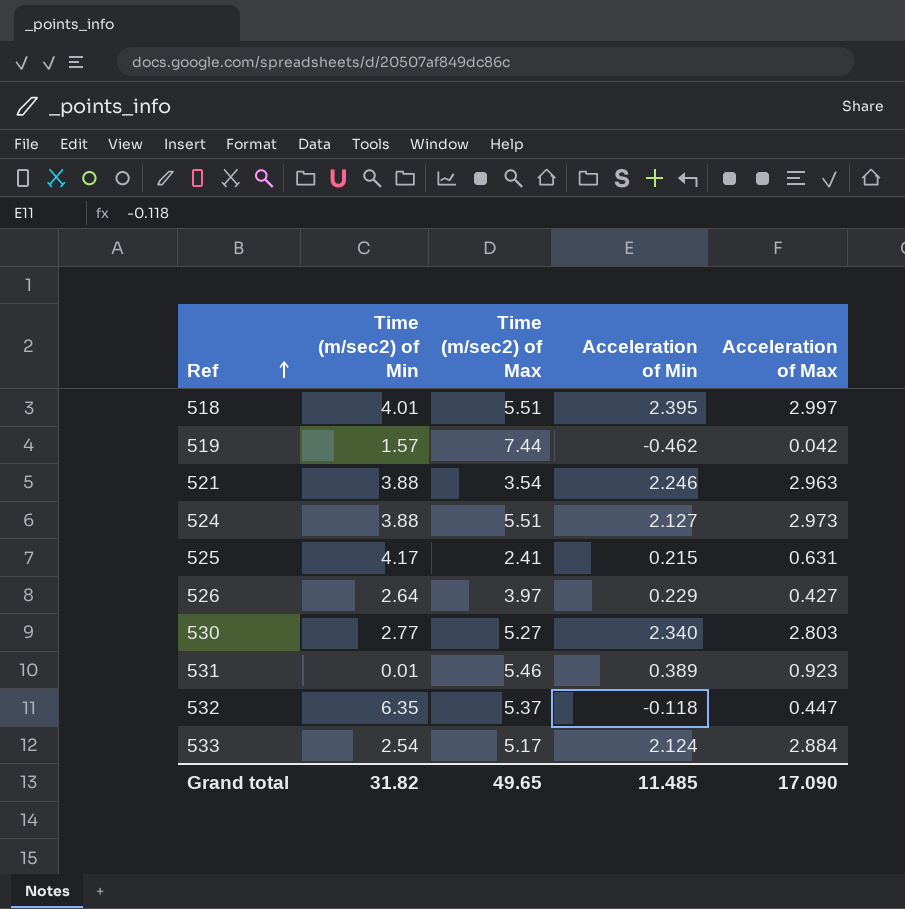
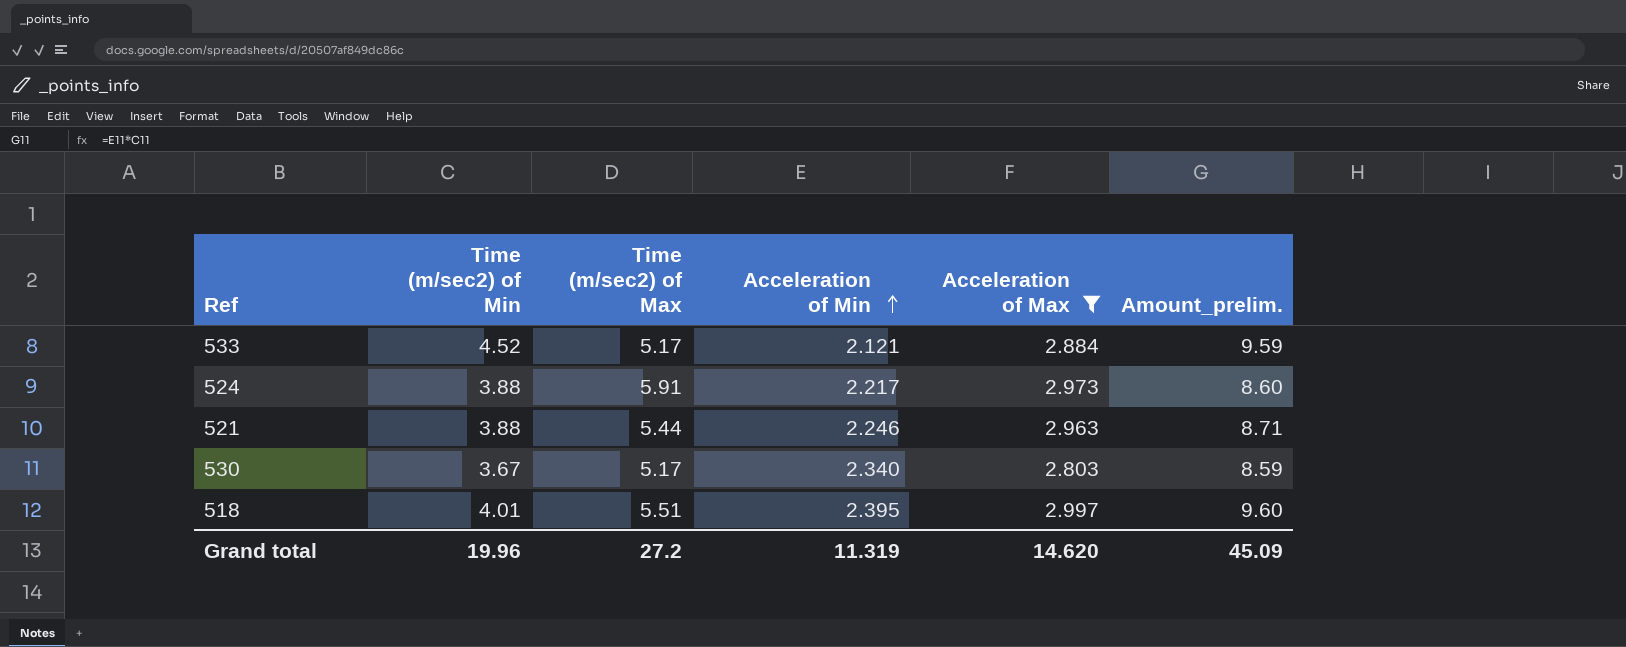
filter: none -> Acceleration of Max >= 2.803
row order: Ref ascending -> Acceleration of Min ascending
column Amount_prelim. | formula: none -> [Time (m/sec2) of Min] * [Acceleration of Min]
533 | Time (m/sec2) of Min: 2.54 -> 4.52
533 | Acceleration of Min: 2.124 -> 2.121
524 | Time (m/sec2) of Max: 5.51 -> 5.91
524 | Acceleration of Min: 2.127 -> 2.217
521 | Time (m/sec2) of Max: 3.54 -> 5.44
530 | Time (m/sec2) of Min: 2.77 -> 3.67
530 | Time (m/sec2) of Max: 5.27 -> 5.17
Grand total | Time (m/sec2) of Min: 31.82 -> 19.96
Grand total | Time (m/sec2) of Max: 49.65 -> 27.2
Grand total | Acceleration of Min: 11.485 -> 11.319
Grand total | Acceleration of Max: 17.090 -> 14.620

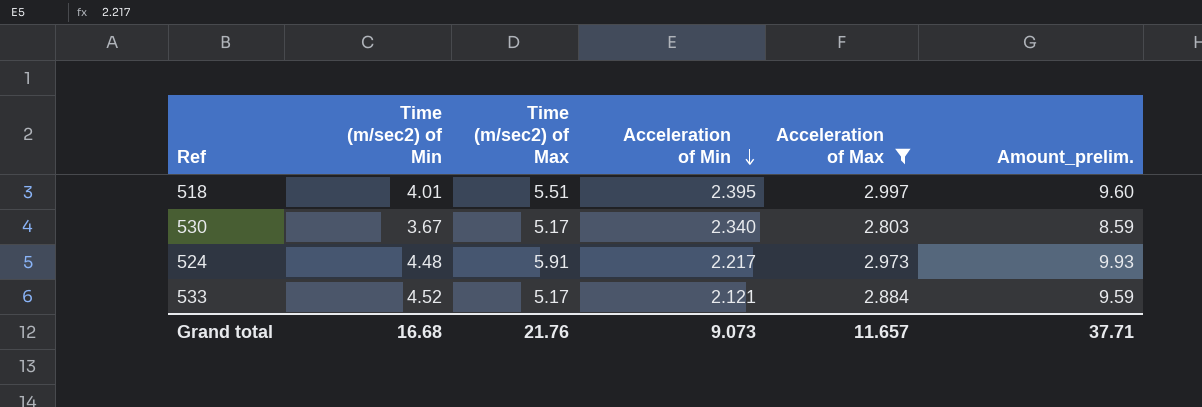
row order: Acceleration of Min ascending -> Acceleration of Min descending
row 521: 3.88 | 5.44 | 2.246 | 2.963 | 8.71 -> none
524 | Time (m/sec2) of Min: 3.88 -> 4.48
524 | Amount_prelim.: 8.60 -> 9.93
Grand total | Time (m/sec2) of Min: 19.96 -> 16.68
Grand total | Time (m/sec2) of Max: 27.2 -> 21.76
Grand total | Acceleration of Min: 11.319 -> 9.073
Grand total | Acceleration of Max: 14.620 -> 11.657
Grand total | Amount_prelim.: 45.09 -> 37.71

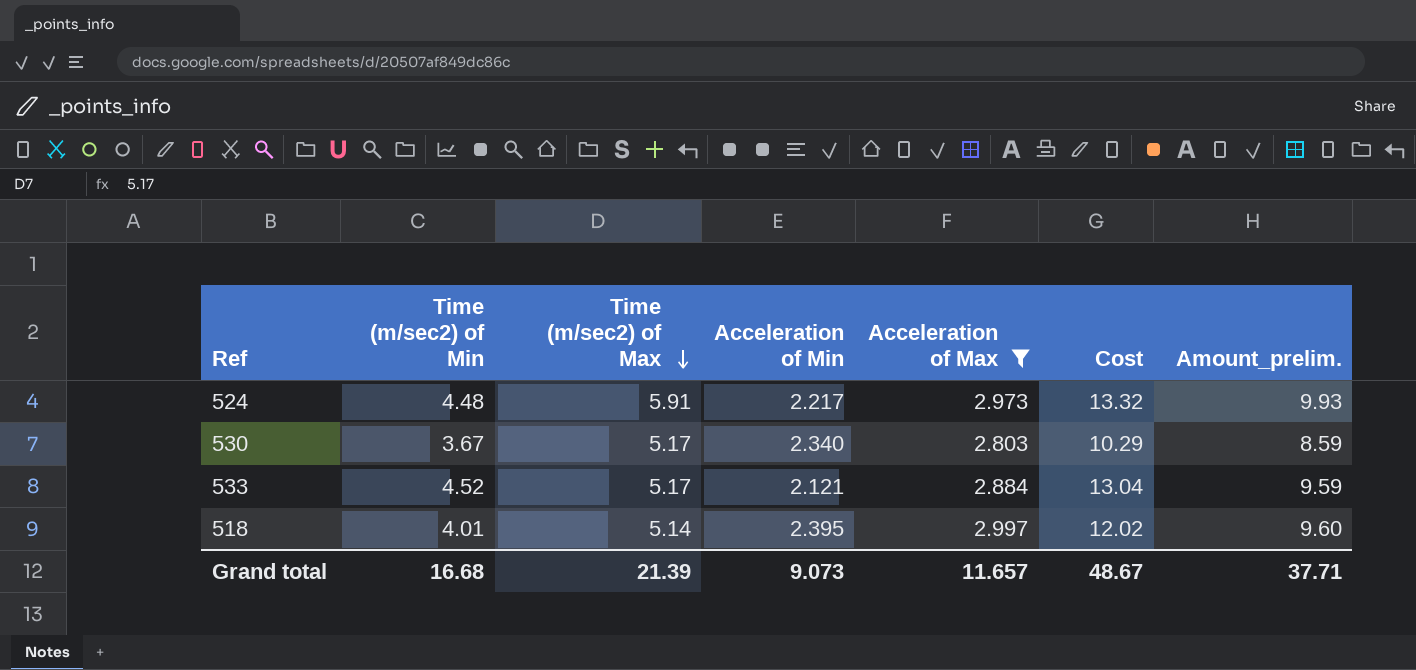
row order: Acceleration of Min descending -> Time (m/sec2) of Max descending
column Cost | formula: none -> [Time (m/sec2) of Min] * [Acceleration of Max]
518 | Time (m/sec2) of Max: 5.51 -> 5.14
Grand total | Time (m/sec2) of Max: 21.76 -> 21.39

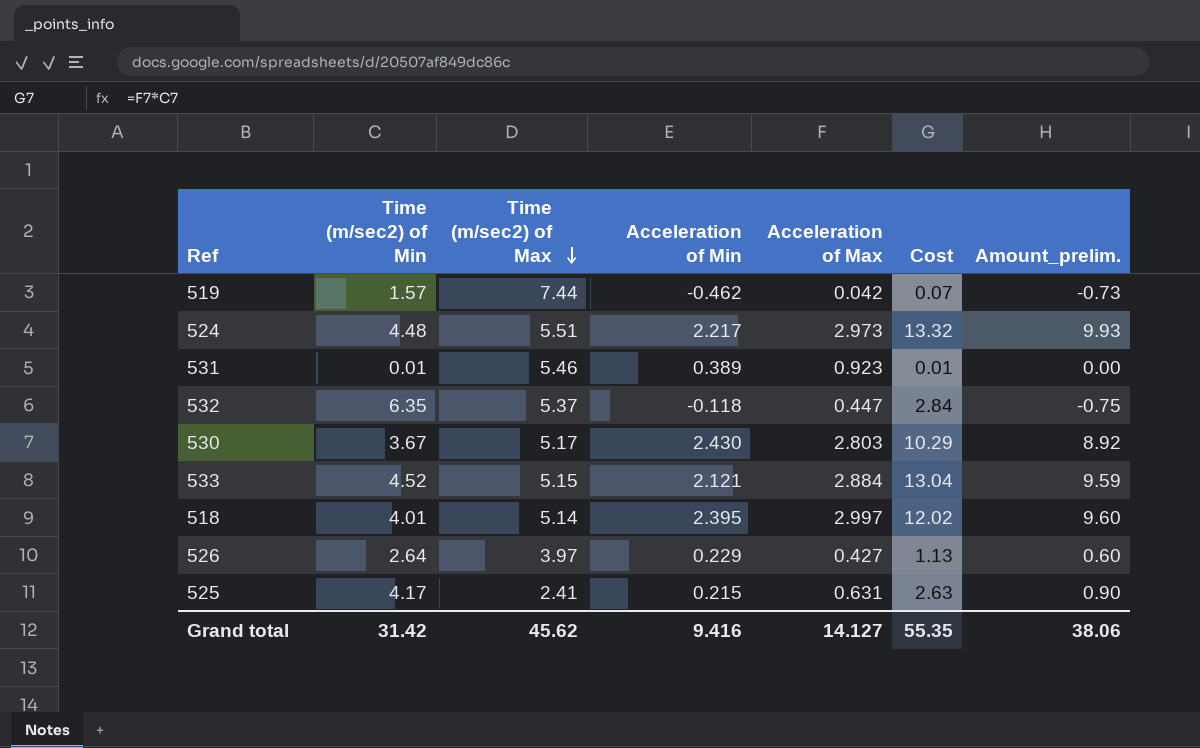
filter: Acceleration of Max >= 2.803 -> none
524 | Time (m/sec2) of Max: 5.91 -> 5.51
530 | Acceleration of Min: 2.340 -> 2.430
530 | Amount_prelim.: 8.59 -> 8.92
533 | Time (m/sec2) of Max: 5.17 -> 5.15
Grand total | Time (m/sec2) of Min: 16.68 -> 31.42
Grand total | Time (m/sec2) of Max: 21.39 -> 45.62
Grand total | Acceleration of Min: 9.073 -> 9.416
Grand total | Acceleration of Max: 11.657 -> 14.127
Grand total | Cost: 48.67 -> 55.35
Grand total | Amount_prelim.: 37.71 -> 38.06

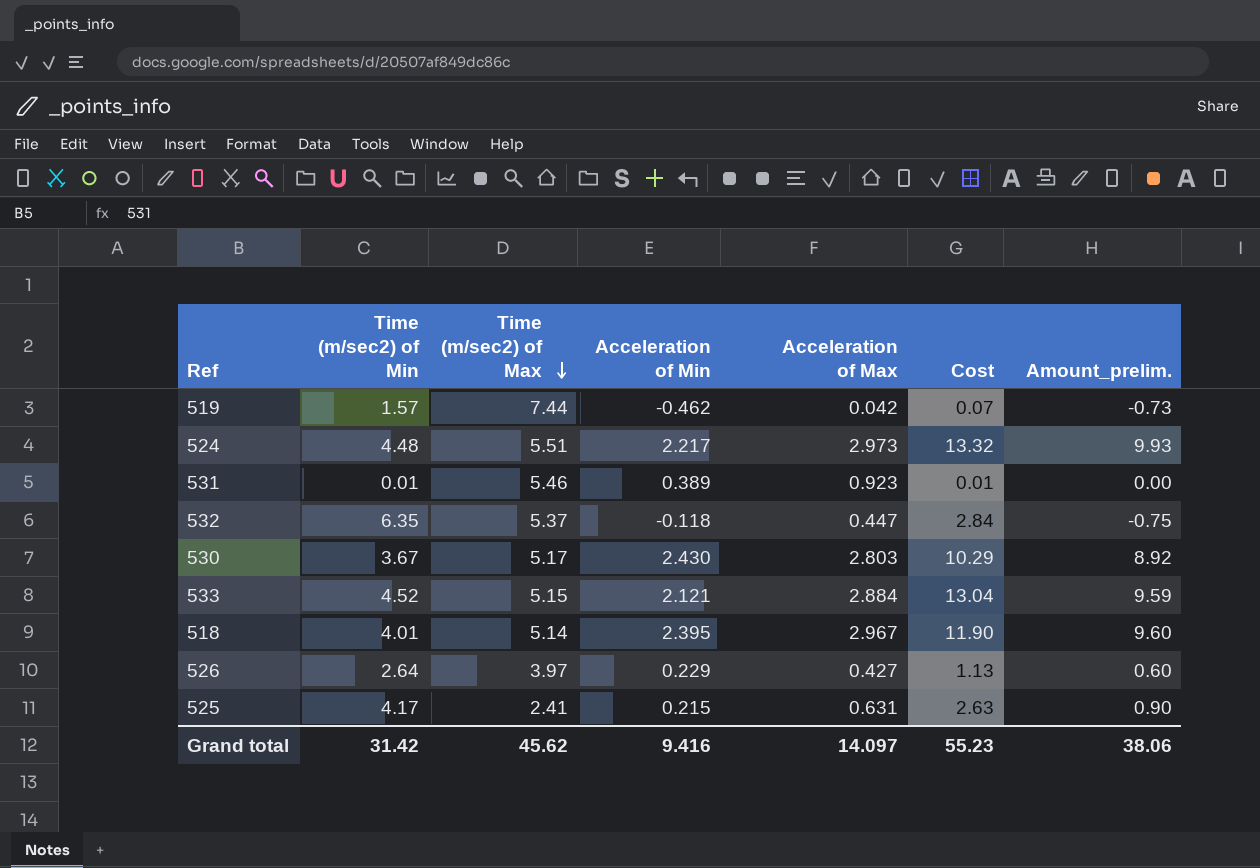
518 | Acceleration of Max: 2.997 -> 2.967
518 | Cost: 12.02 -> 11.90
Grand total | Acceleration of Max: 14.127 -> 14.097
Grand total | Cost: 55.35 -> 55.23

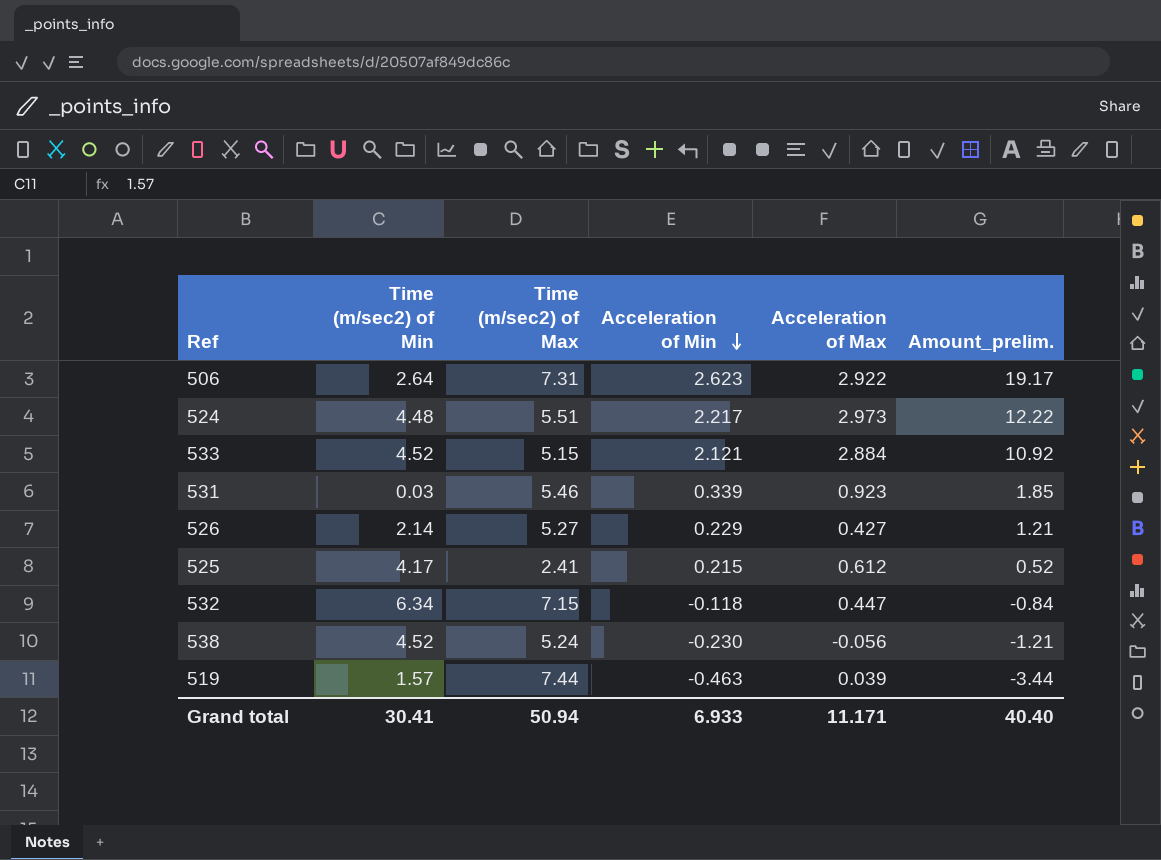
row order: Time (m/sec2) of Max descending -> Acceleration of Min descending
column Cost | formula: [Time (m/sec2) of Min] * [Acceleration of Max] -> none
column Amount_prelim. | formula: [Time (m/sec2) of Min] * [Acceleration of Min] -> [Time (m/sec2) of Max] * [Acceleration of Min]
row 530: 3.67 | 5.17 | 2.430 | 2.803 | 10.29 | 8.92 -> none
row 518: 4.01 | 5.14 | 2.395 | 2.967 | 11.90 | 9.60 -> none
row 506: none -> 2.64 | 7.31 | 2.623 | 2.922 | 19.17
531 | Time (m/sec2) of Min: 0.01 -> 0.03
531 | Acceleration of Min: 0.389 -> 0.339
526 | Time (m/sec2) of Min: 2.64 -> 2.14
526 | Time (m/sec2) of Max: 3.97 -> 5.27
525 | Acceleration of Max: 0.631 -> 0.612
532 | Time (m/sec2) of Min: 6.35 -> 6.34
532 | Time (m/sec2) of Max: 5.37 -> 7.15
row 538: none -> 4.52 | 5.24 | -0.230 | -0.056 | -1.21
519 | Acceleration of Min: -0.462 -> -0.463
519 | Acceleration of Max: 0.042 -> 0.039
Grand total | Time (m/sec2) of Min: 31.42 -> 30.41
Grand total | Time (m/sec2) of Max: 45.62 -> 50.94
Grand total | Acceleration of Min: 9.416 -> 6.933
Grand total | Acceleration of Max: 14.097 -> 11.171
Grand total | Amount_prelim.: 38.06 -> 40.40

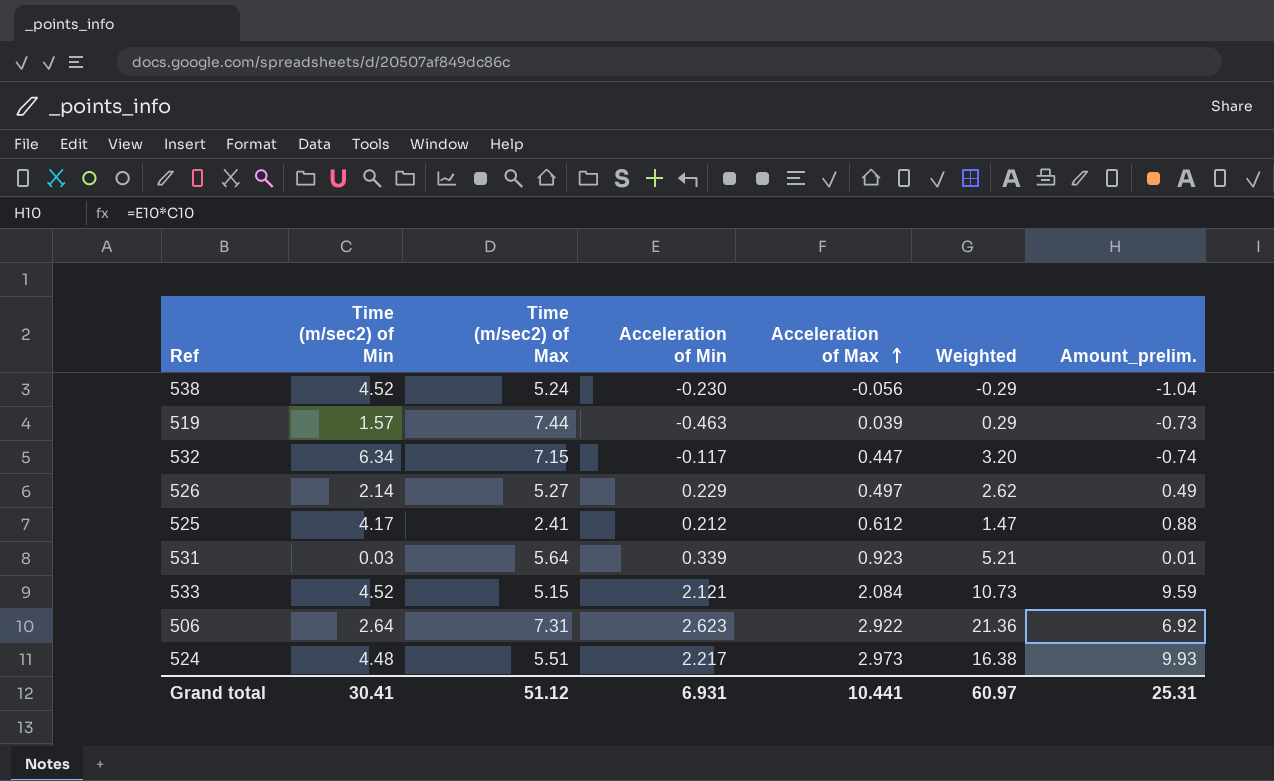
row order: Acceleration of Min descending -> Acceleration of Max ascending
column Weighted | formula: none -> [Time (m/sec2) of Max] * [Acceleration of Max]
column Amount_prelim. | formula: [Time (m/sec2) of Max] * [Acceleration of Min] -> [Time (m/sec2) of Min] * [Acceleration of Min]
532 | Acceleration of Min: -0.118 -> -0.117
526 | Acceleration of Max: 0.427 -> 0.497
525 | Acceleration of Min: 0.215 -> 0.212
531 | Time (m/sec2) of Max: 5.46 -> 5.64
533 | Acceleration of Max: 2.884 -> 2.084
Grand total | Time (m/sec2) of Max: 50.94 -> 51.12
Grand total | Acceleration of Min: 6.933 -> 6.931
Grand total | Acceleration of Max: 11.171 -> 10.441
Grand total | Amount_prelim.: 40.40 -> 25.31

